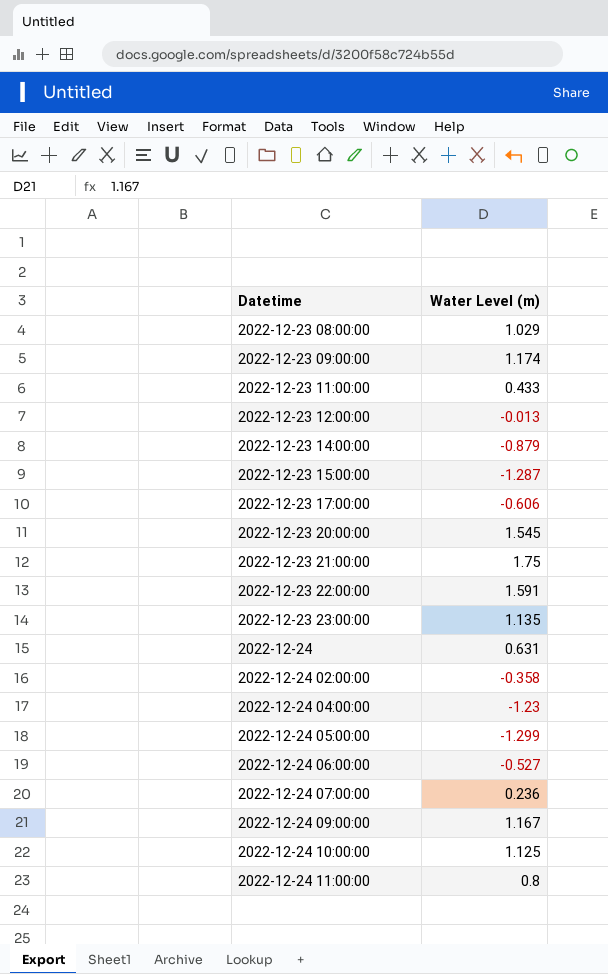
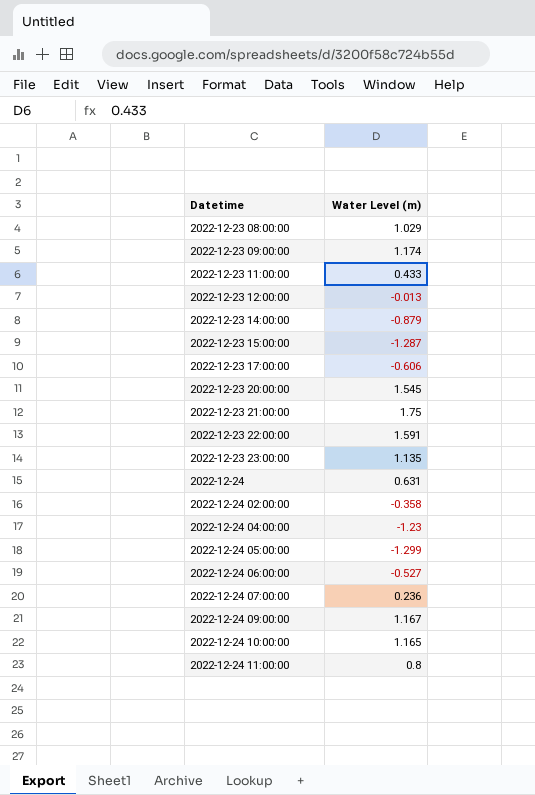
2022-12-24 10:00:00 | Water Level (m): 1.125 -> 1.165

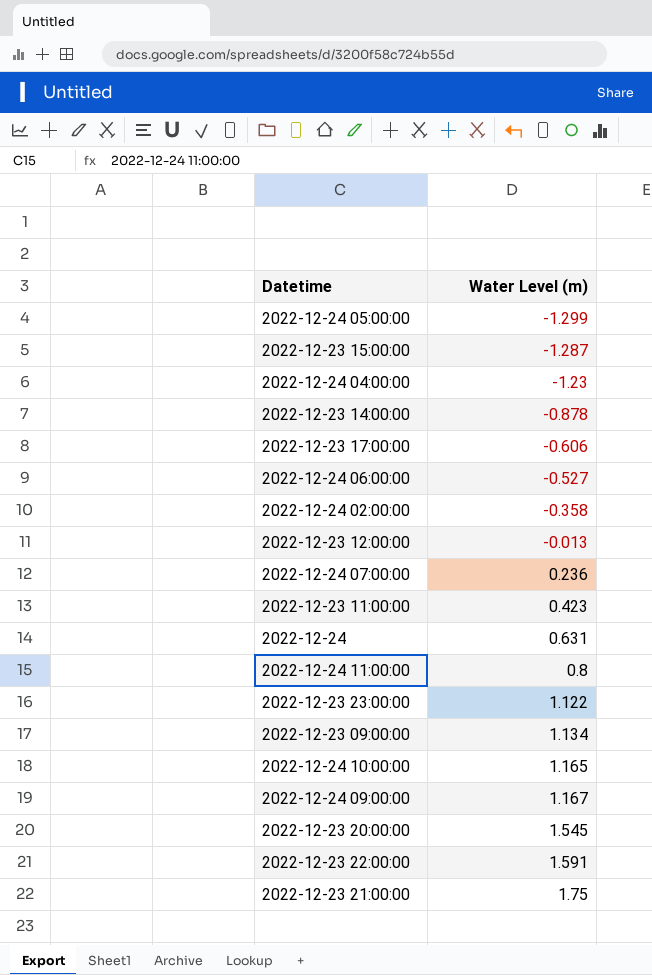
row order: Datetime ascending -> Water Level (m) ascending
row 2022-12-23 08:00:00: 1.029 -> none
2022-12-23 14:00:00 | Water Level (m): -0.879 -> -0.878
2022-12-23 11:00:00 | Water Level (m): 0.433 -> 0.423
2022-12-23 23:00:00 | Water Level (m): 1.135 -> 1.122
2022-12-23 09:00:00 | Water Level (m): 1.174 -> 1.134

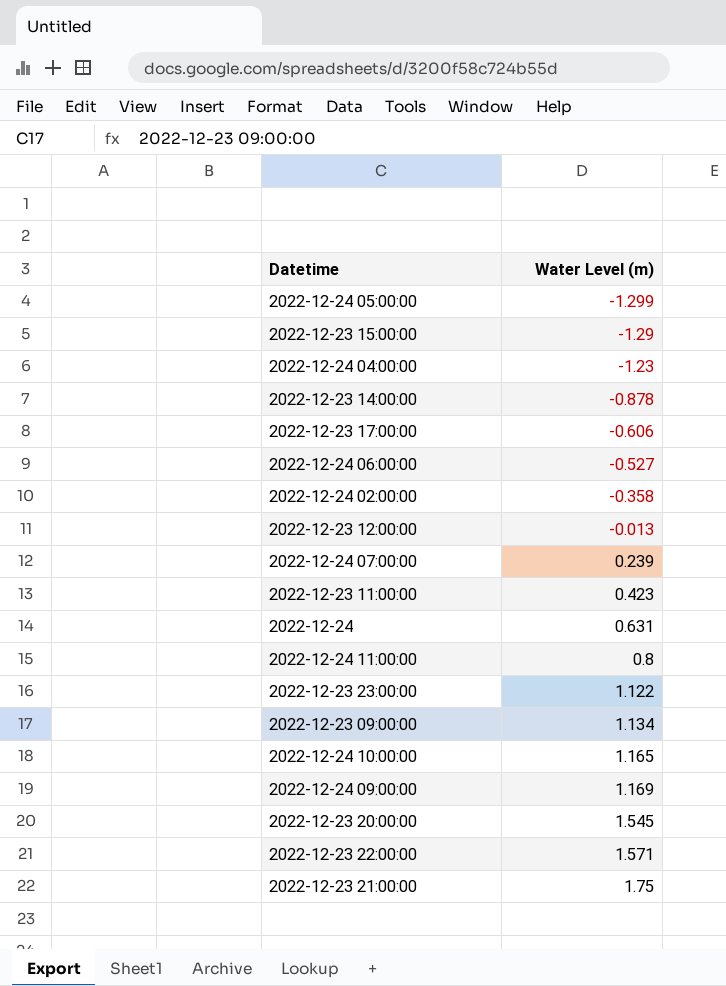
2022-12-23 15:00:00 | Water Level (m): -1.287 -> -1.29
2022-12-24 07:00:00 | Water Level (m): 0.236 -> 0.239
2022-12-24 09:00:00 | Water Level (m): 1.167 -> 1.169
2022-12-23 22:00:00 | Water Level (m): 1.591 -> 1.571

